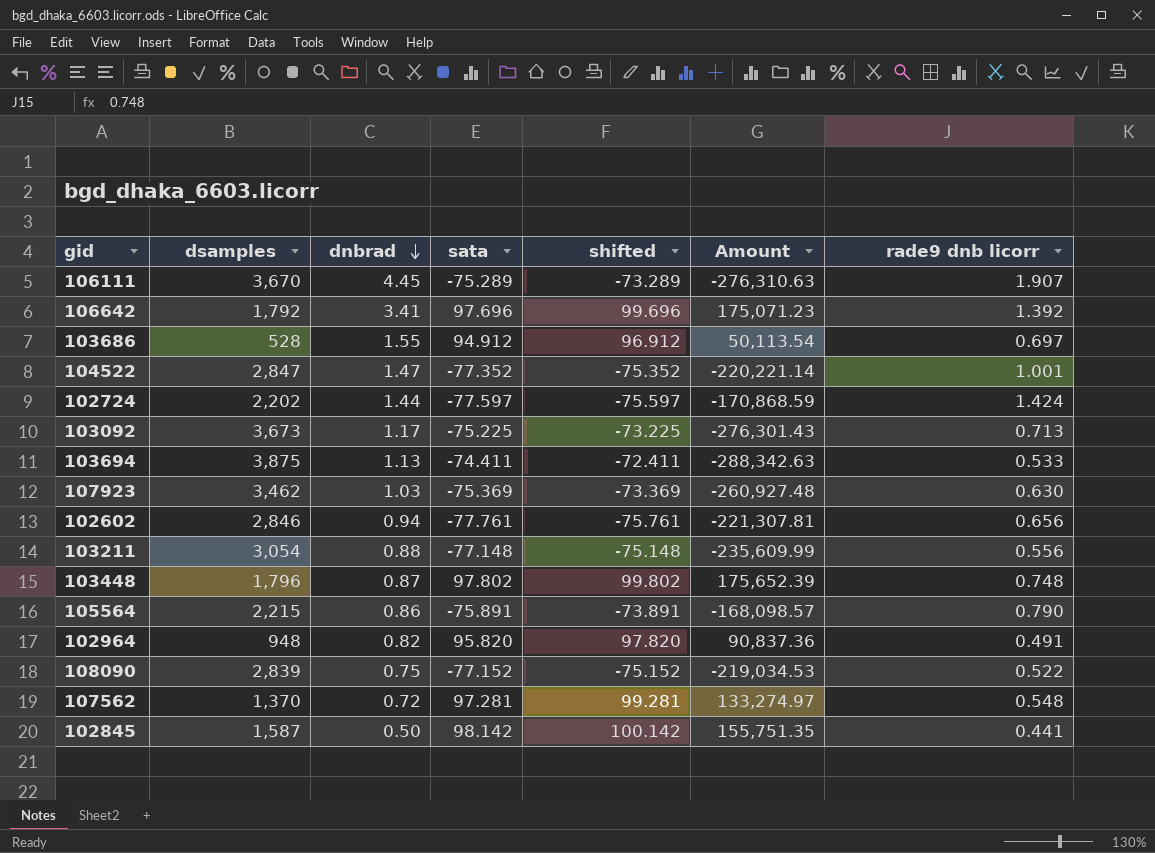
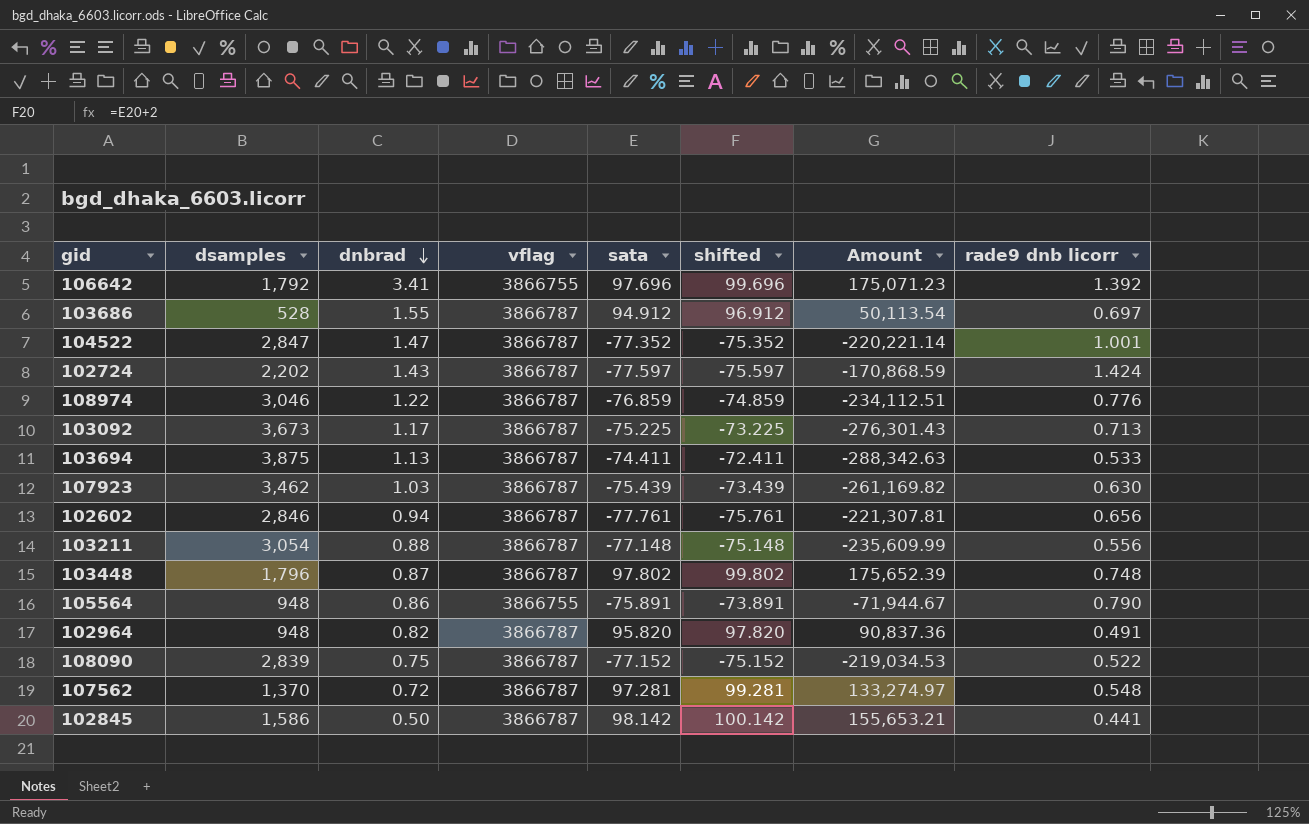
column vflag | position: none -> 4
row 106111: 3,670 | 4.45 | -75.289 | -73.289 | -276,310.63 | 1.907 -> none
102724 | dnbrad: 1.44 -> 1.43
row 108974: none -> 3,046 | 1.22 | 3866787 | -76.859 | -74.859 | -234,112.51 | 0.776
107923 | sata: -75.369 -> -75.439
107923 | shifted: -73.369 -> -73.439
107923 | Amount: -260,927.48 -> -261,169.82
105564 | dsamples: 2,215 -> 948
105564 | Amount: -168,098.57 -> -71,944.67
102845 | dsamples: 1,587 -> 1,586
102845 | Amount: 155,751.35 -> 155,653.21

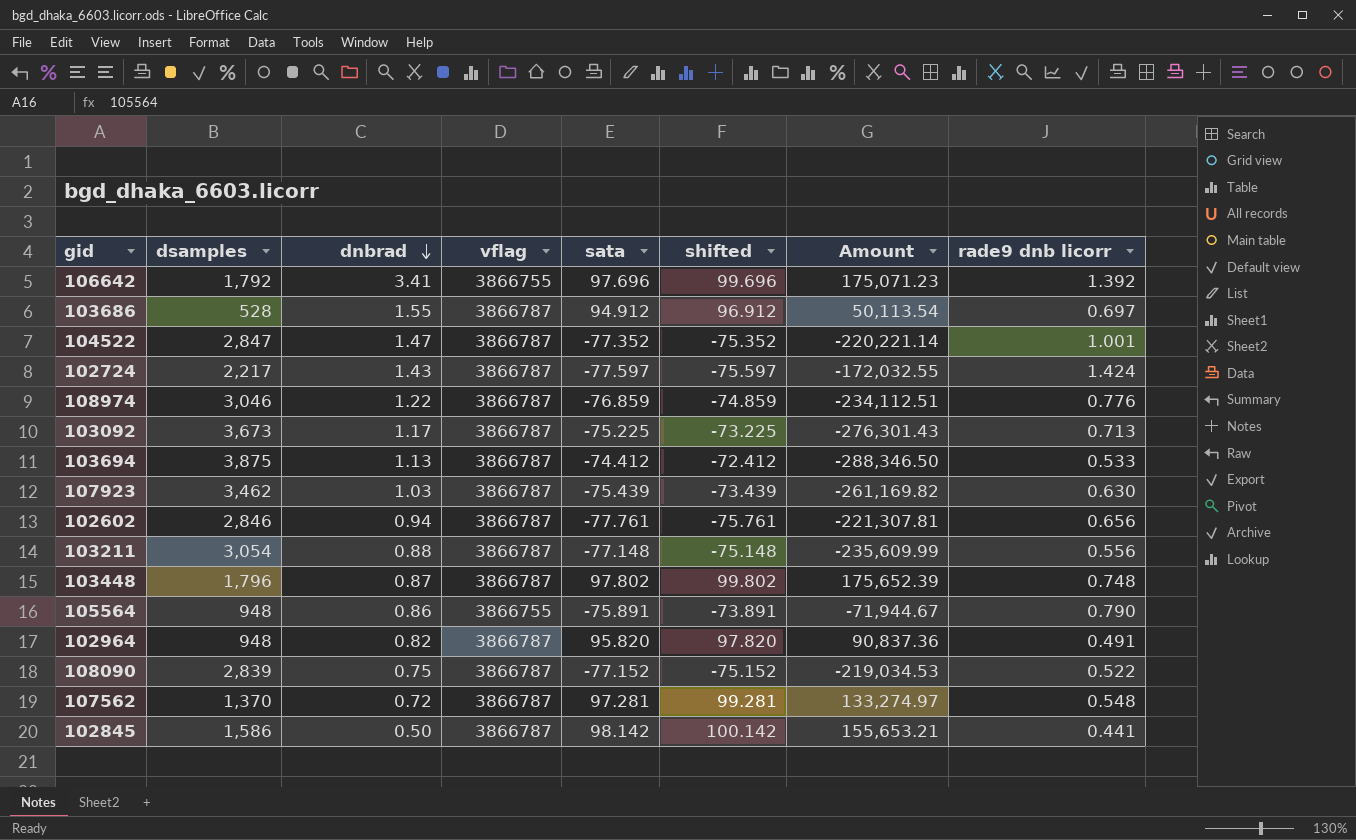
102724 | dsamples: 2,202 -> 2,217
102724 | Amount: -170,868.59 -> -172,032.55
103694 | sata: -74.411 -> -74.412
103694 | shifted: -72.411 -> -72.412
103694 | Amount: -288,342.63 -> -288,346.50

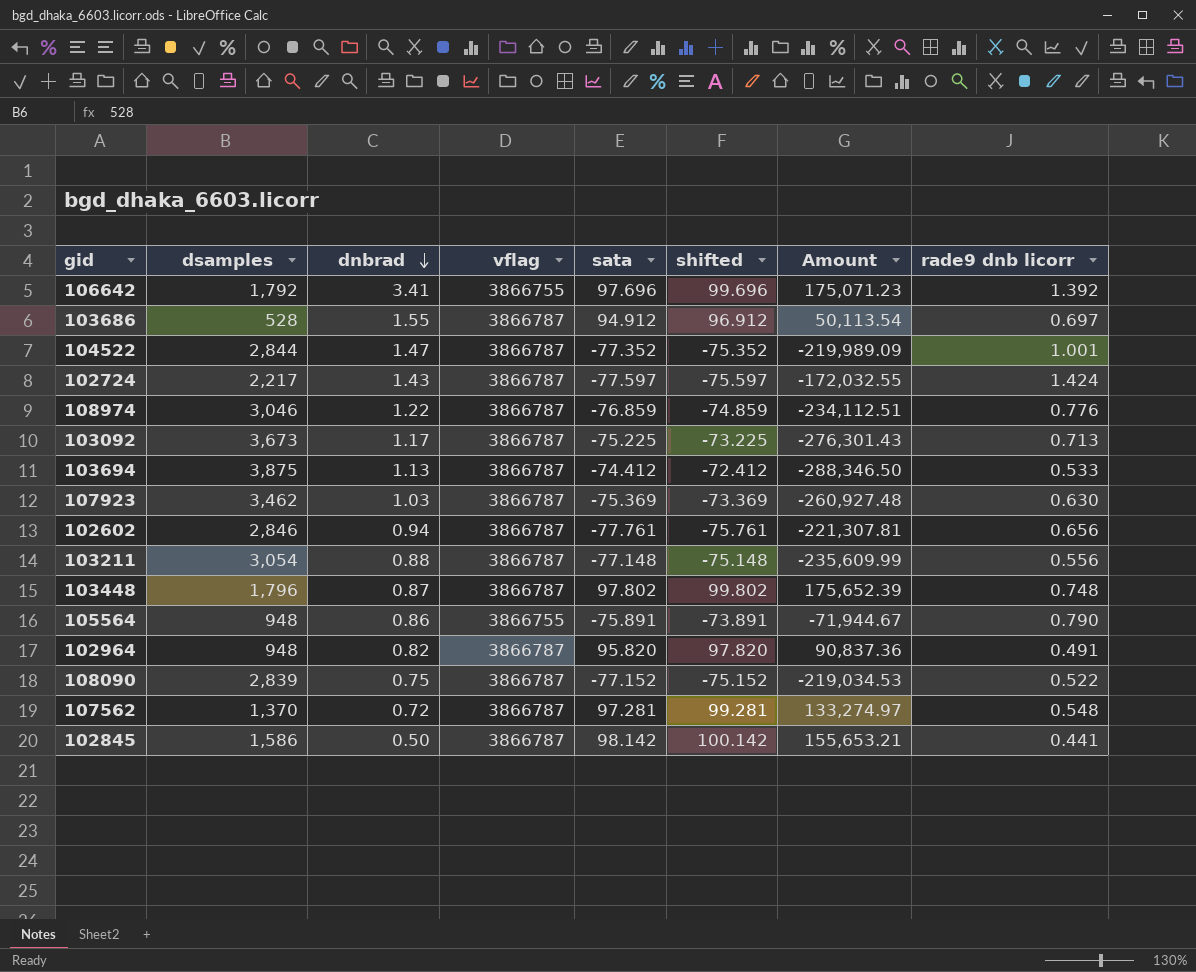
104522 | dsamples: 2,847 -> 2,844
104522 | Amount: -220,221.14 -> -219,989.09
107923 | sata: -75.439 -> -75.369
107923 | shifted: -73.439 -> -73.369
107923 | Amount: -261,169.82 -> -260,927.48

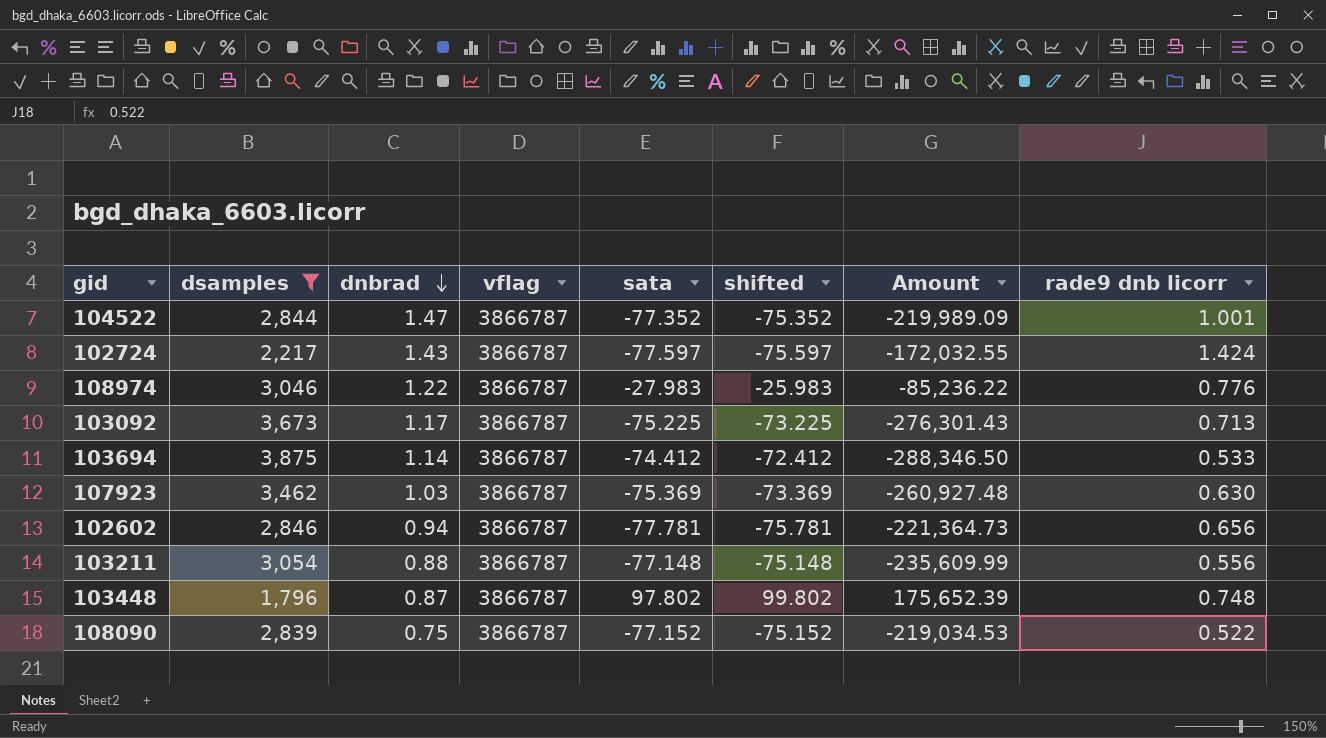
filter: none -> dsamples >= 1,796
108974 | sata: -76.859 -> -27.983
108974 | shifted: -74.859 -> -25.983
108974 | Amount: -234,112.51 -> -85,236.22
103694 | dnbrad: 1.13 -> 1.14
102602 | sata: -77.761 -> -77.781
102602 | shifted: -75.761 -> -75.781
102602 | Amount: -221,307.81 -> -221,364.73

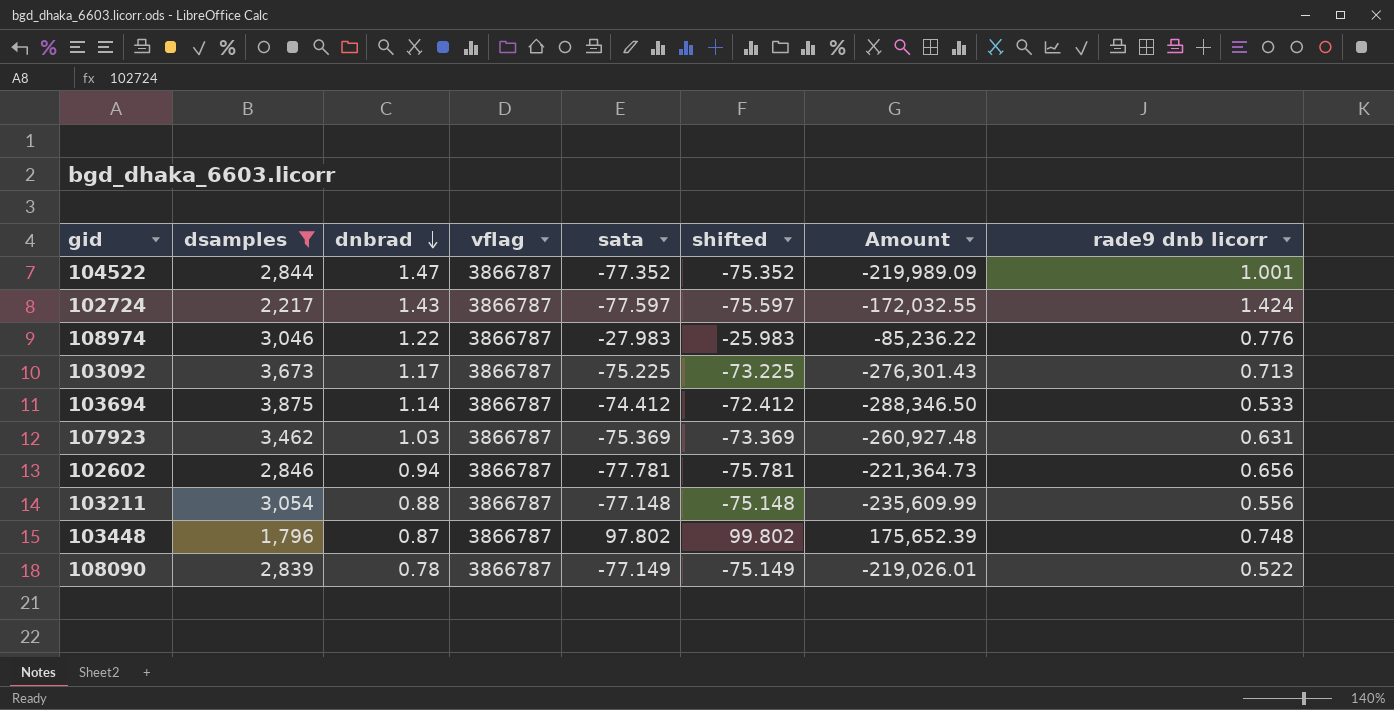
107923 | rade9 dnb licorr: 0.630 -> 0.631
108090 | dnbrad: 0.75 -> 0.78
108090 | sata: -77.152 -> -77.149
108090 | shifted: -75.152 -> -75.149
108090 | Amount: -219,034.53 -> -219,026.01

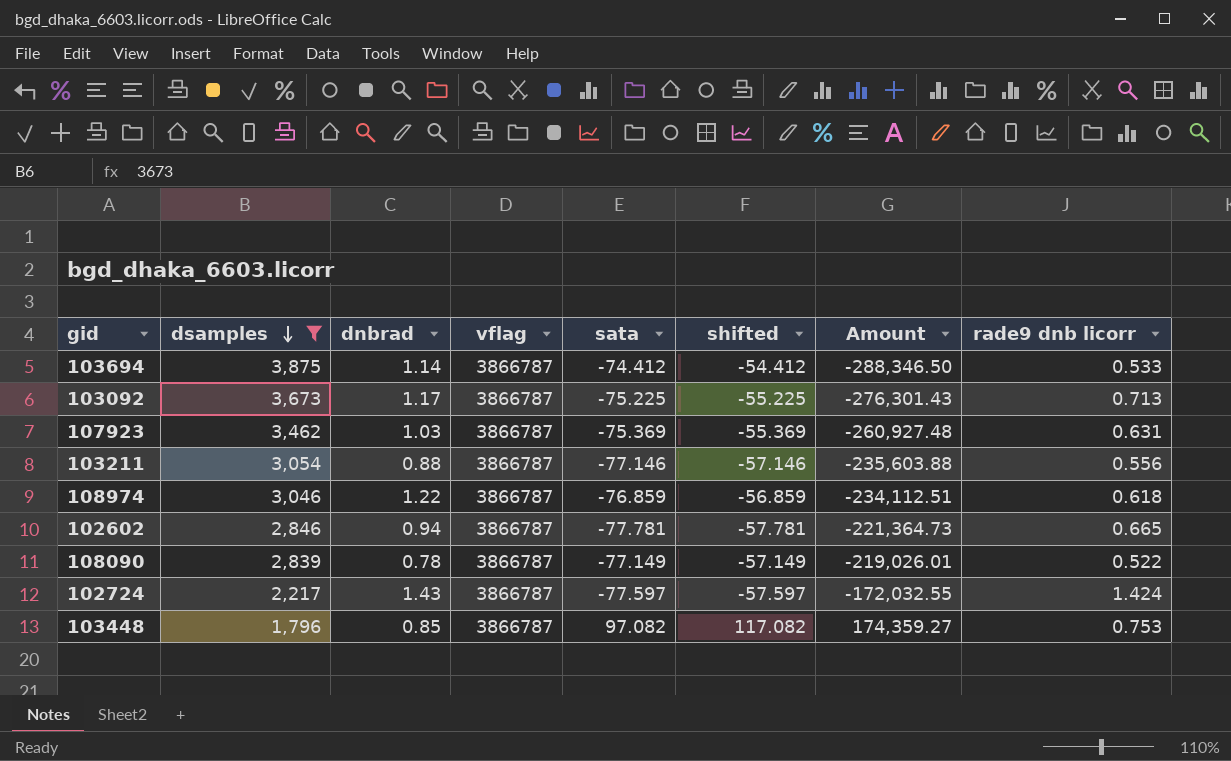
row order: dnbrad descending -> dsamples descending
column shifted | formula: [sata] + 2 -> [sata] + 20
row 104522: 2,844 | 1.47 | 3866787 | -77.352 | -75.352 | -219,989.09 | 1.001 -> none
103211 | sata: -77.148 -> -77.146
103211 | Amount: -235,609.99 -> -235,603.88
108974 | sata: -27.983 -> -76.859
108974 | Amount: -85,236.22 -> -234,112.51
108974 | rade9 dnb licorr: 0.776 -> 0.618
102602 | rade9 dnb licorr: 0.656 -> 0.665
103448 | dnbrad: 0.87 -> 0.85
103448 | sata: 97.802 -> 97.082
103448 | Amount: 175,652.39 -> 174,359.27
103448 | rade9 dnb licorr: 0.748 -> 0.753

